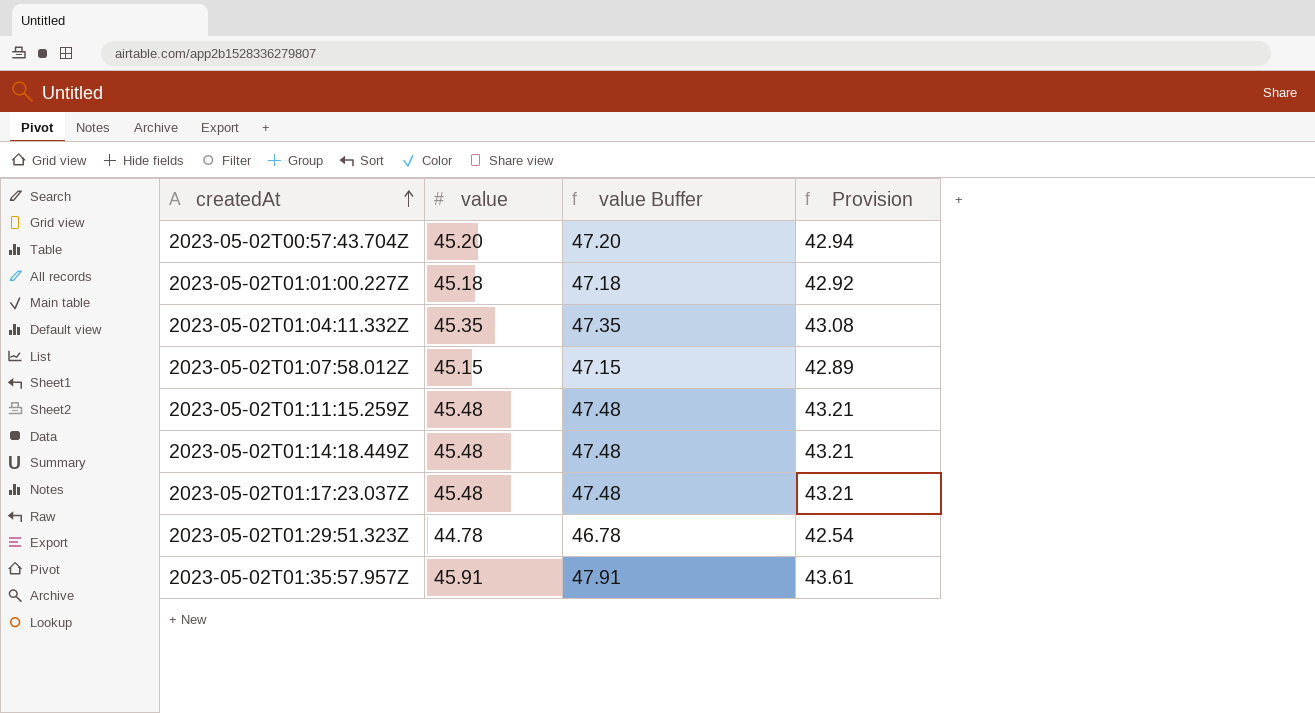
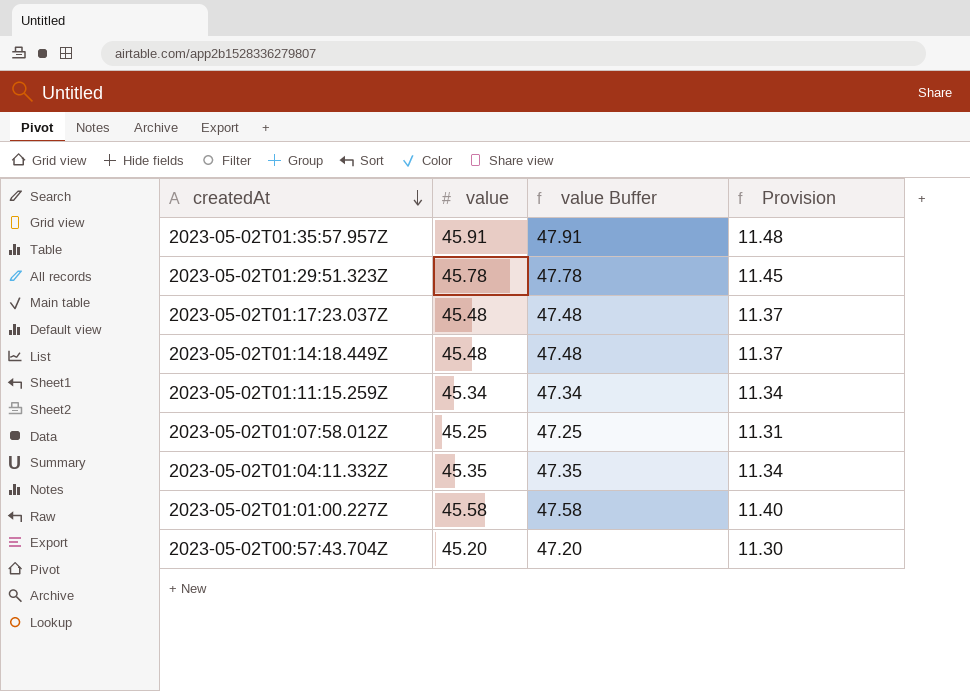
row order: createdAt ascending -> createdAt descending
column Provision | formula: [value] * 0.95 -> [value] * 0.25
2023-05-02T01:29:51.323Z | value: 44.78 -> 45.78
2023-05-02T01:29:51.323Z | value Buffer: 46.78 -> 47.78
2023-05-02T01:11:15.259Z | value: 45.48 -> 45.34
2023-05-02T01:11:15.259Z | value Buffer: 47.48 -> 47.34
2023-05-02T01:07:58.012Z | value: 45.15 -> 45.25
2023-05-02T01:07:58.012Z | value Buffer: 47.15 -> 47.25
2023-05-02T01:01:00.227Z | value: 45.18 -> 45.58
2023-05-02T01:01:00.227Z | value Buffer: 47.18 -> 47.58

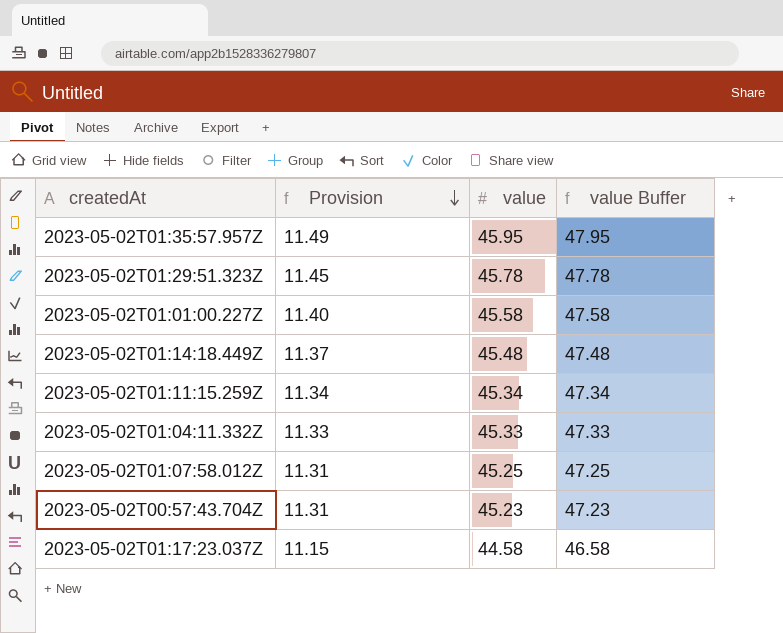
row order: createdAt descending -> Provision descending
column Provision | position: 4 -> 2
2023-05-02T01:35:57.957Z | Provision: 11.48 -> 11.49
2023-05-02T01:35:57.957Z | value: 45.91 -> 45.95
2023-05-02T01:35:57.957Z | value Buffer: 47.91 -> 47.95
2023-05-02T01:04:11.332Z | Provision: 11.34 -> 11.33
2023-05-02T01:04:11.332Z | value: 45.35 -> 45.33
2023-05-02T01:04:11.332Z | value Buffer: 47.35 -> 47.33
2023-05-02T00:57:43.704Z | Provision: 11.30 -> 11.31
2023-05-02T00:57:43.704Z | value: 45.20 -> 45.23
2023-05-02T00:57:43.704Z | value Buffer: 47.20 -> 47.23
2023-05-02T01:17:23.037Z | Provision: 11.37 -> 11.15
2023-05-02T01:17:23.037Z | value: 45.48 -> 44.58
2023-05-02T01:17:23.037Z | value Buffer: 47.48 -> 46.58

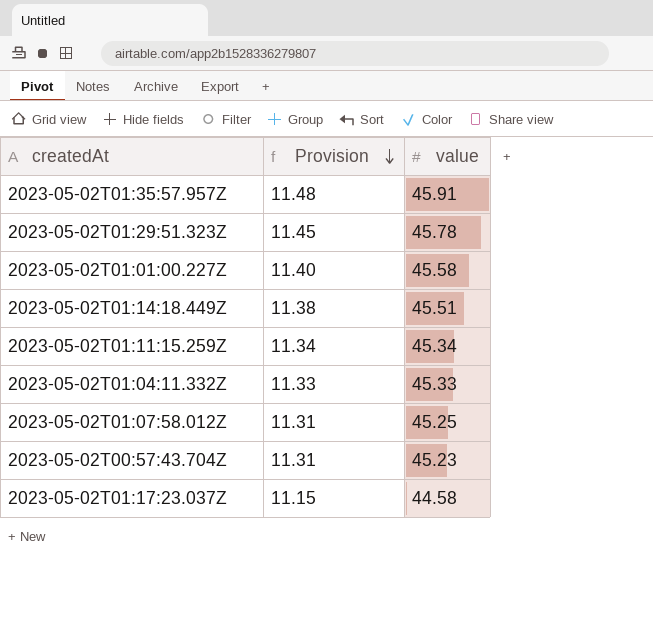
column value Buffer | formula: [value] + 2 -> none
2023-05-02T01:35:57.957Z | Provision: 11.49 -> 11.48
2023-05-02T01:35:57.957Z | value: 45.95 -> 45.91
2023-05-02T01:14:18.449Z | Provision: 11.37 -> 11.38
2023-05-02T01:14:18.449Z | value: 45.48 -> 45.51

